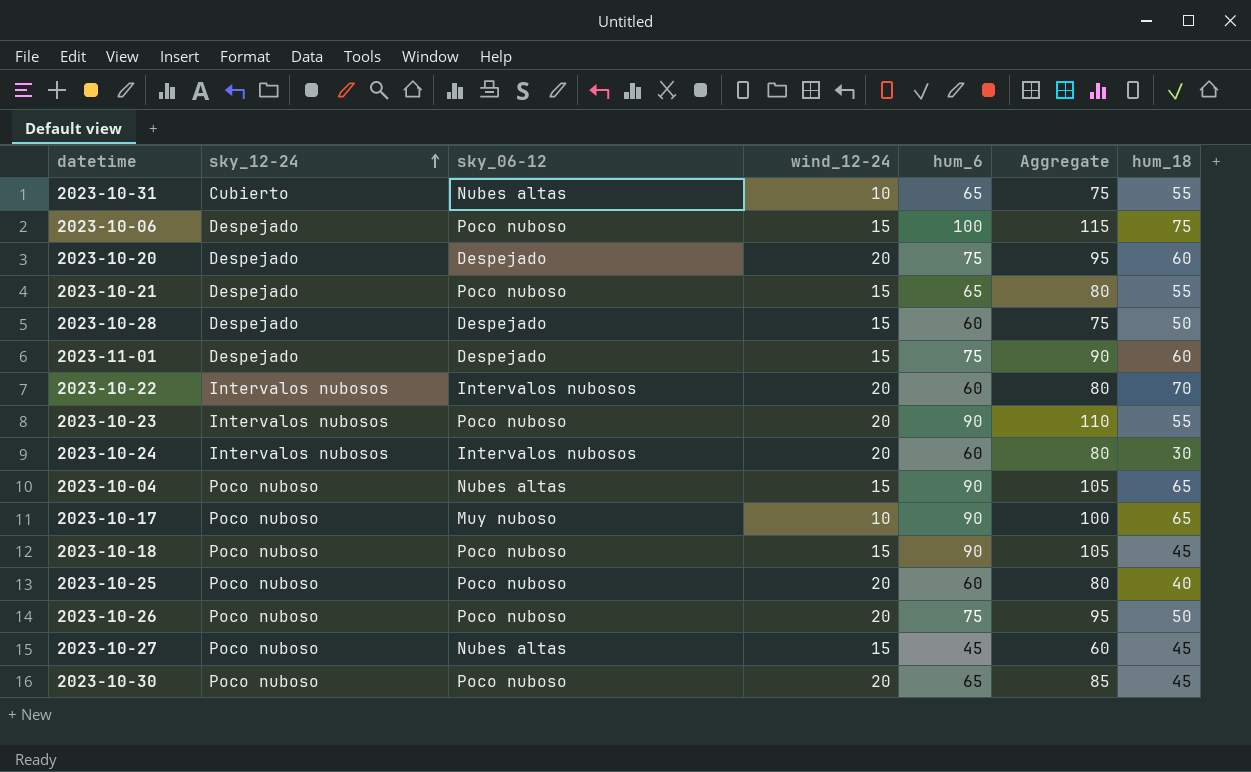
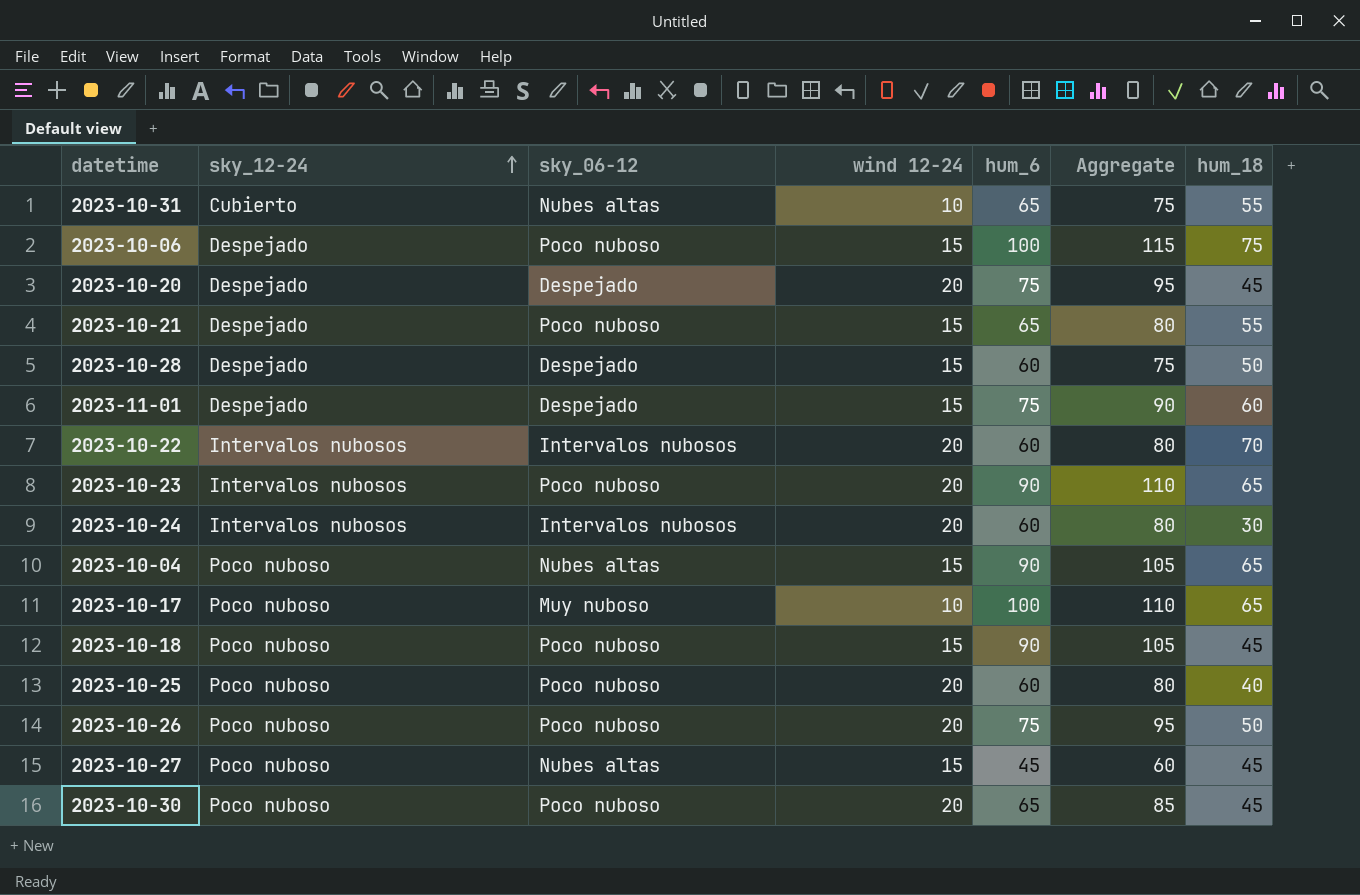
column name: wind_12-24 -> wind 12-24
2023-10-20 | hum_18: 60 -> 45
2023-10-23 | hum_18: 55 -> 65
2023-10-17 | hum_6: 90 -> 100
2023-10-17 | Aggregate: 100 -> 110

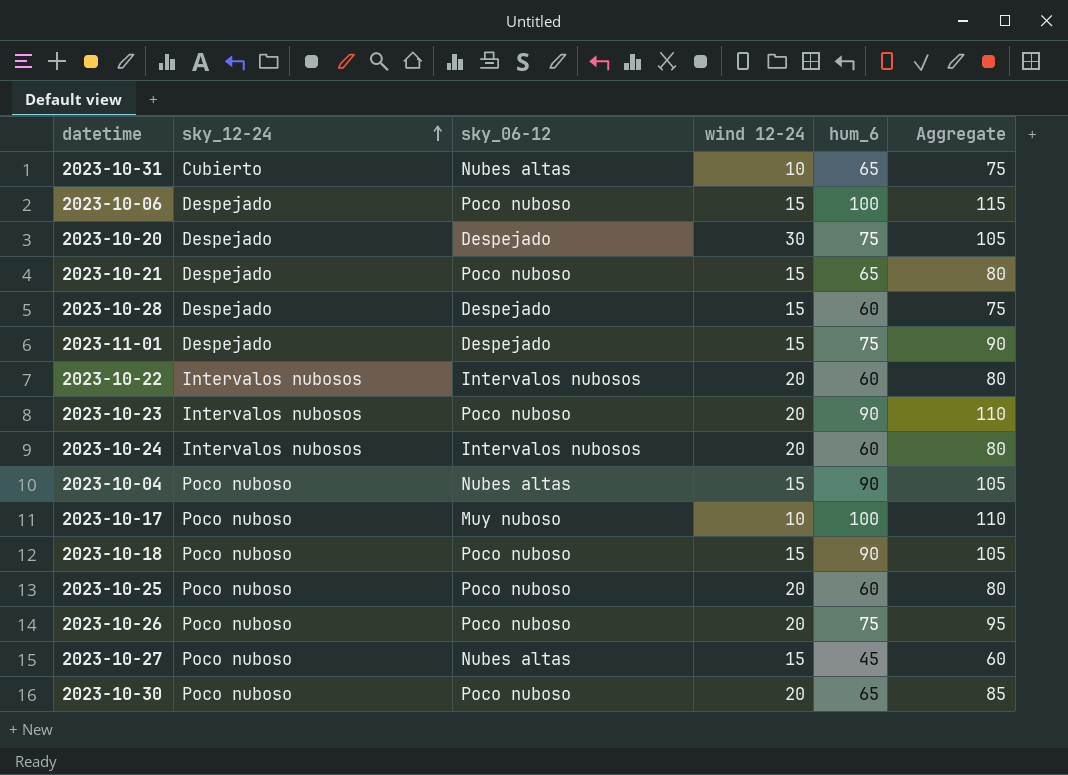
column hum_18 | position: 7 -> none
2023-10-20 | wind 12-24: 20 -> 30
2023-10-20 | Aggregate: 95 -> 105

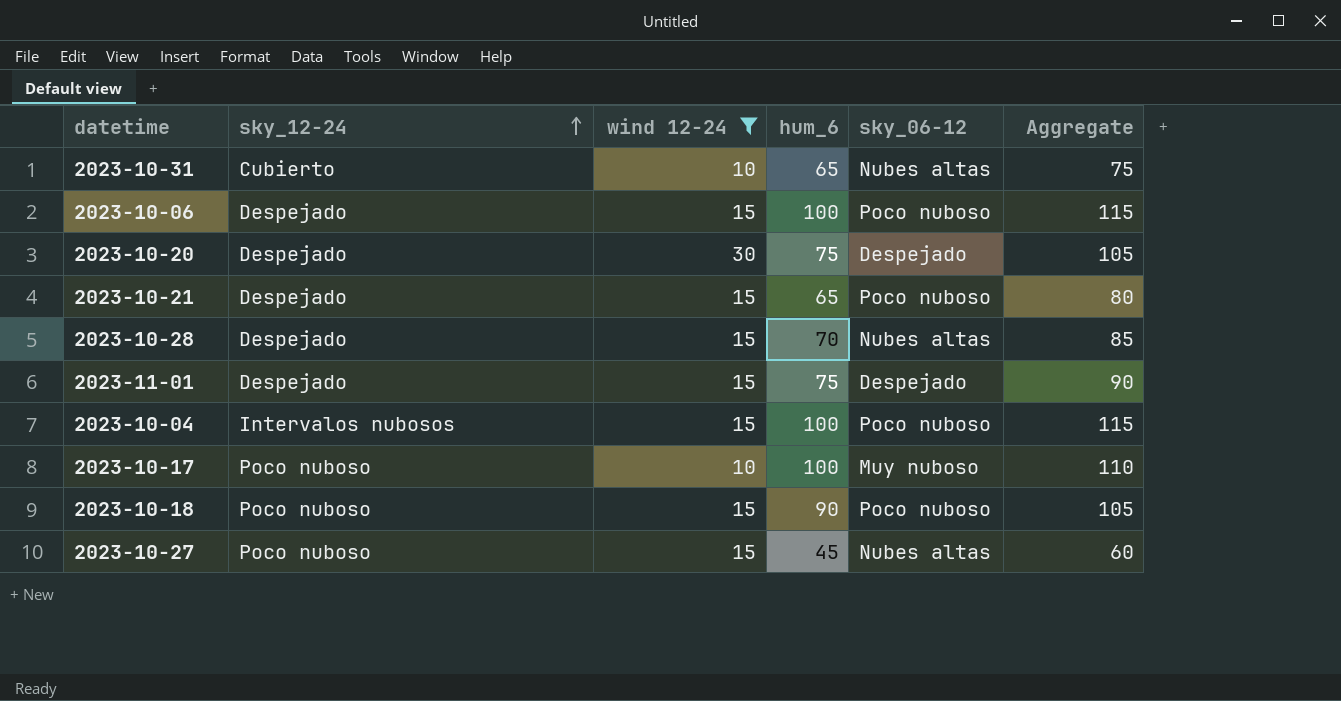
filter: none -> wind 12-24 != 20
column sky_06-12 | position: 3 -> 5
2023-10-28 | hum_6: 60 -> 70
2023-10-28 | sky_06-12: Despejado -> Nubes altas
2023-10-28 | Aggregate: 75 -> 85
2023-10-04 | sky_12-24: Poco nuboso -> Intervalos nubosos
2023-10-04 | hum_6: 90 -> 100
2023-10-04 | sky_06-12: Nubes altas -> Poco nuboso
2023-10-04 | Aggregate: 105 -> 115

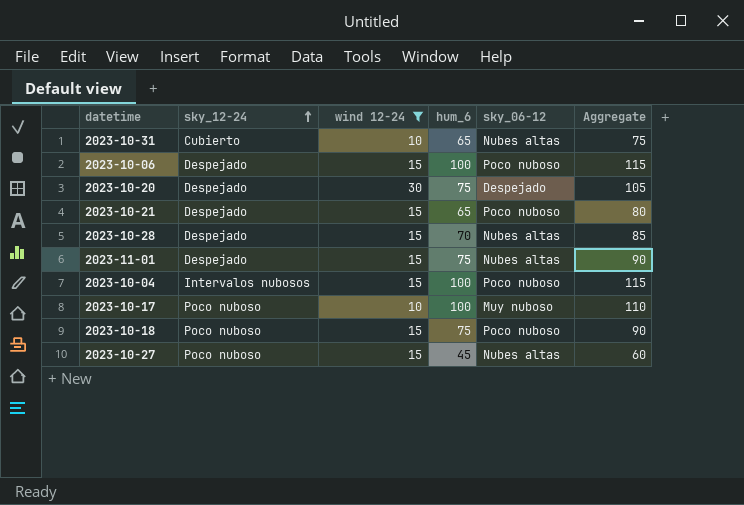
2023-11-01 | sky_06-12: Despejado -> Nubes altas
2023-10-18 | hum_6: 90 -> 75
2023-10-18 | Aggregate: 105 -> 90

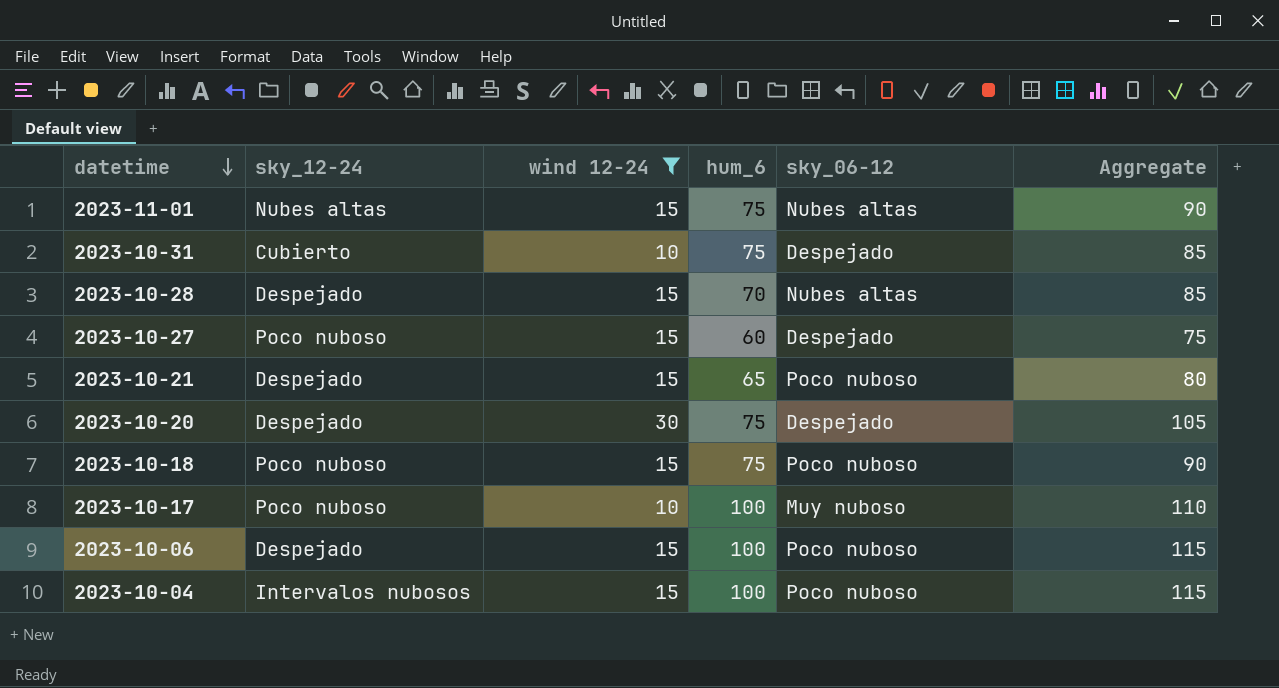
row order: sky_12-24 ascending -> datetime descending
2023-11-01 | sky_12-24: Despejado -> Nubes altas
2023-10-31 | hum_6: 65 -> 75
2023-10-31 | sky_06-12: Nubes altas -> Despejado
2023-10-31 | Aggregate: 75 -> 85
2023-10-27 | hum_6: 45 -> 60
2023-10-27 | sky_06-12: Nubes altas -> Despejado
2023-10-27 | Aggregate: 60 -> 75

